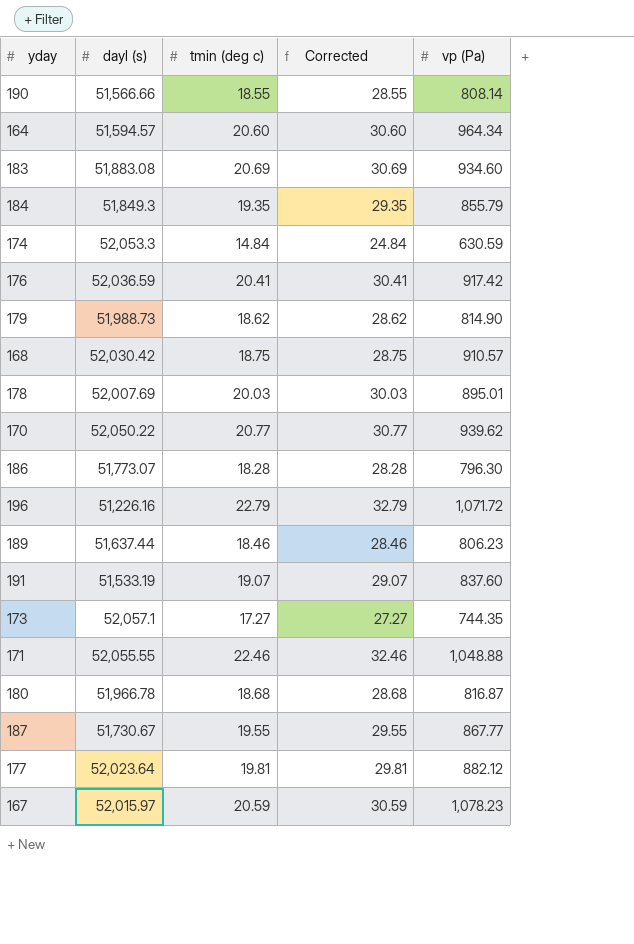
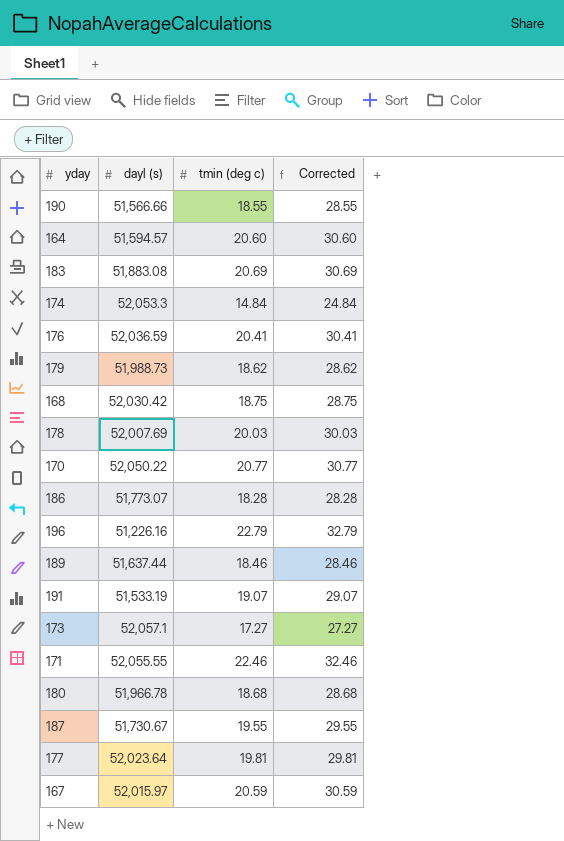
column vp (Pa) | position: 5 -> none
row 184: 51,849.3 | 19.35 | 29.35 | 855.79 -> none

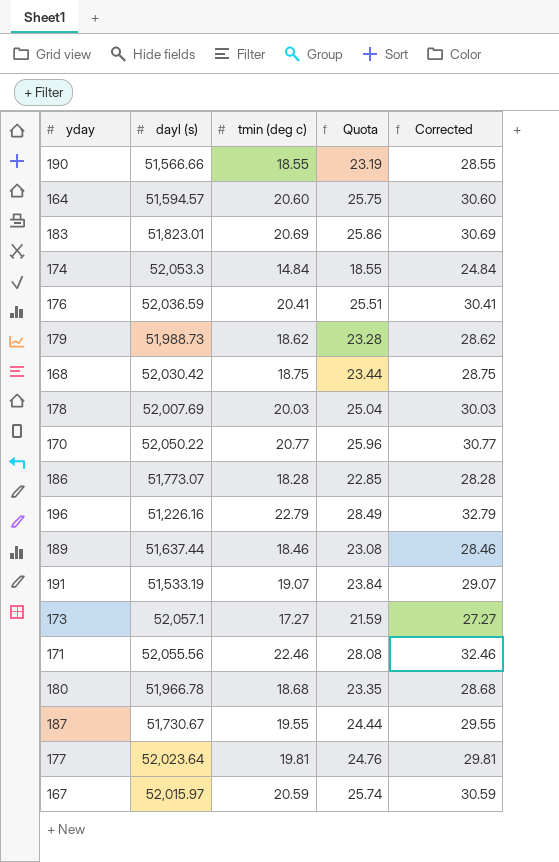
column Quota | formula: none -> [tmin (deg c)] * 1.25
183 | dayl (s): 51,883.08 -> 51,823.01
171 | dayl (s): 52,055.55 -> 52,055.56

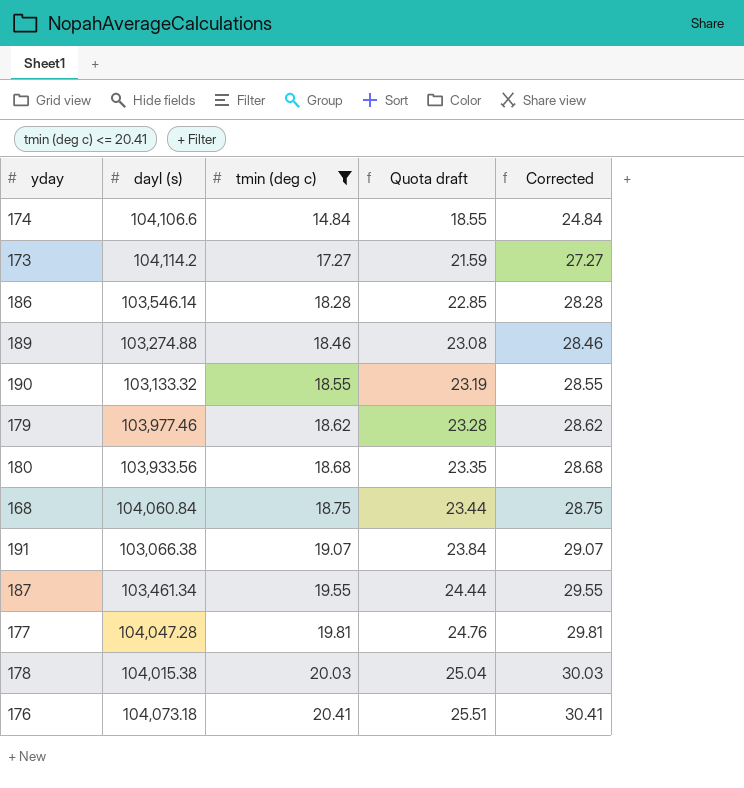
filter: none -> tmin (deg c) <= 20.41
row order: none -> tmin (deg c) ascending
column name: Quota -> Quota draft
174 | dayl (s): 52,053.3 -> 104,106.6
173 | dayl (s): 52,057.1 -> 104,114.2
186 | dayl (s): 51,773.07 -> 103,546.14
189 | dayl (s): 51,637.44 -> 103,274.88
190 | dayl (s): 51,566.66 -> 103,133.32
179 | dayl (s): 51,988.73 -> 103,977.46
180 | dayl (s): 51,966.78 -> 103,933.56
168 | dayl (s): 52,030.42 -> 104,060.84
191 | dayl (s): 51,533.19 -> 103,066.38
187 | dayl (s): 51,730.67 -> 103,461.34
177 | dayl (s): 52,023.64 -> 104,047.28
178 | dayl (s): 52,007.69 -> 104,015.38
176 | dayl (s): 52,036.59 -> 104,073.18

